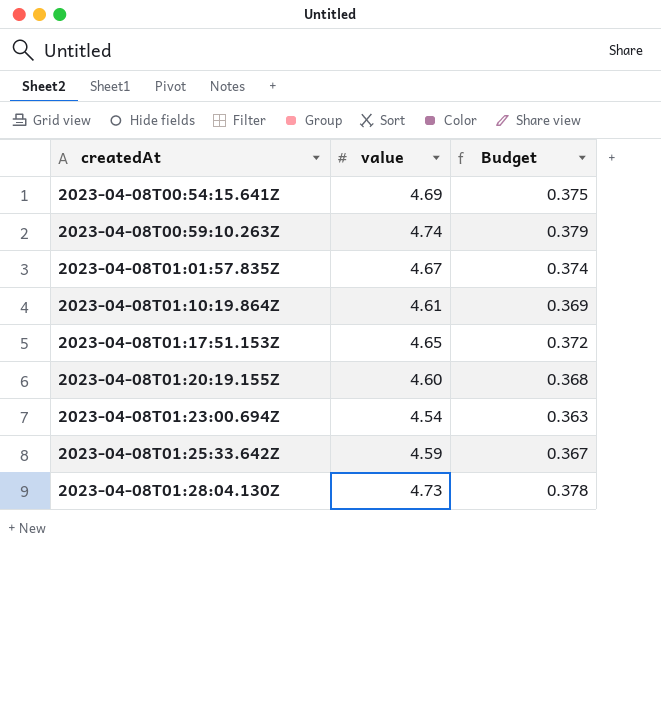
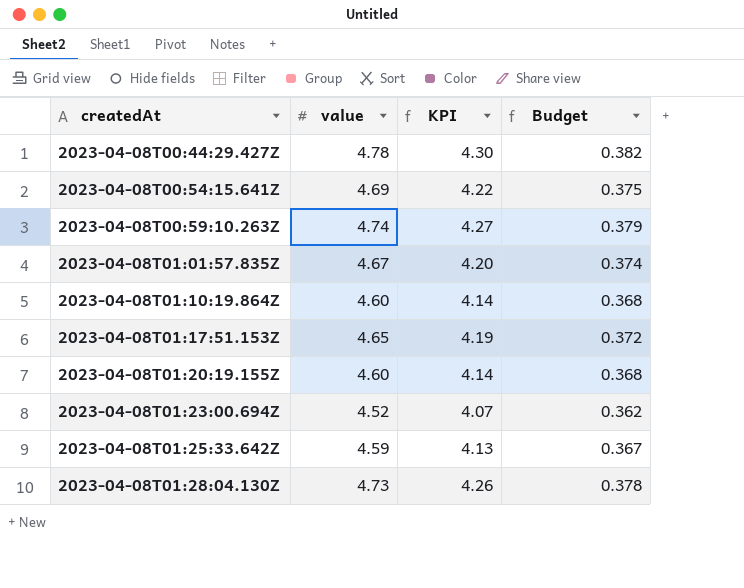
column KPI | formula: none -> [value] * 0.9
row 2023-04-08T00:44:29.427Z: none -> 4.78 | 4.30 | 0.382
2023-04-08T01:10:19.864Z | value: 4.61 -> 4.60
2023-04-08T01:10:19.864Z | Budget: 0.369 -> 0.368
2023-04-08T01:23:00.694Z | value: 4.54 -> 4.52
2023-04-08T01:23:00.694Z | Budget: 0.363 -> 0.362

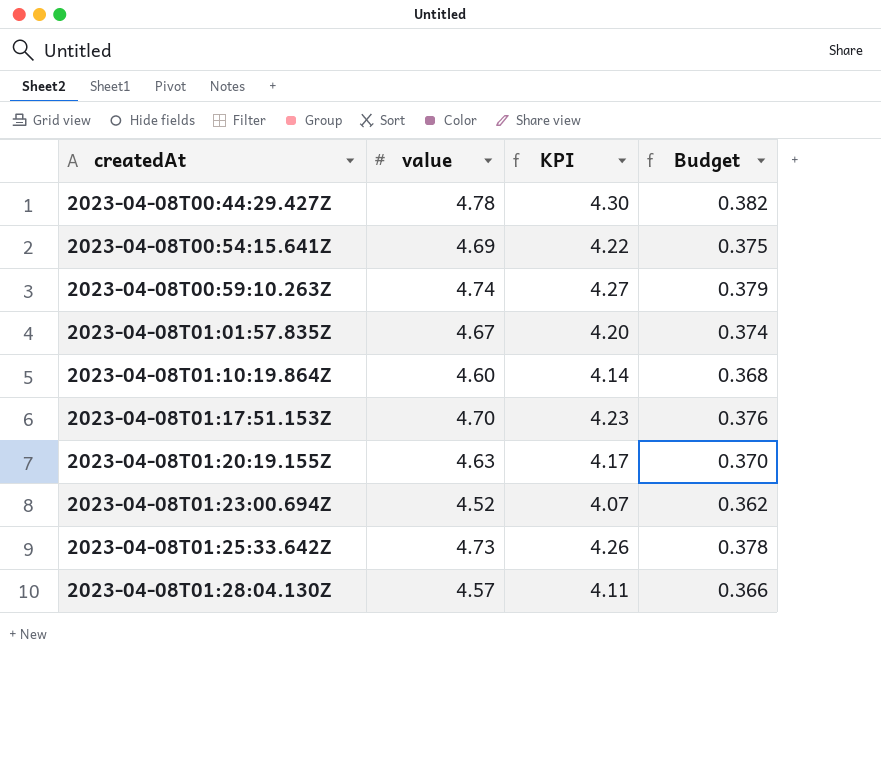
2023-04-08T01:17:51.153Z | value: 4.65 -> 4.70
2023-04-08T01:17:51.153Z | KPI: 4.19 -> 4.23
2023-04-08T01:17:51.153Z | Budget: 0.372 -> 0.376
2023-04-08T01:20:19.155Z | value: 4.60 -> 4.63
2023-04-08T01:20:19.155Z | KPI: 4.14 -> 4.17
2023-04-08T01:20:19.155Z | Budget: 0.368 -> 0.370
2023-04-08T01:25:33.642Z | value: 4.59 -> 4.73
2023-04-08T01:25:33.642Z | KPI: 4.13 -> 4.26
2023-04-08T01:25:33.642Z | Budget: 0.367 -> 0.378
2023-04-08T01:28:04.130Z | value: 4.73 -> 4.57
2023-04-08T01:28:04.130Z | KPI: 4.26 -> 4.11
2023-04-08T01:28:04.130Z | Budget: 0.378 -> 0.366

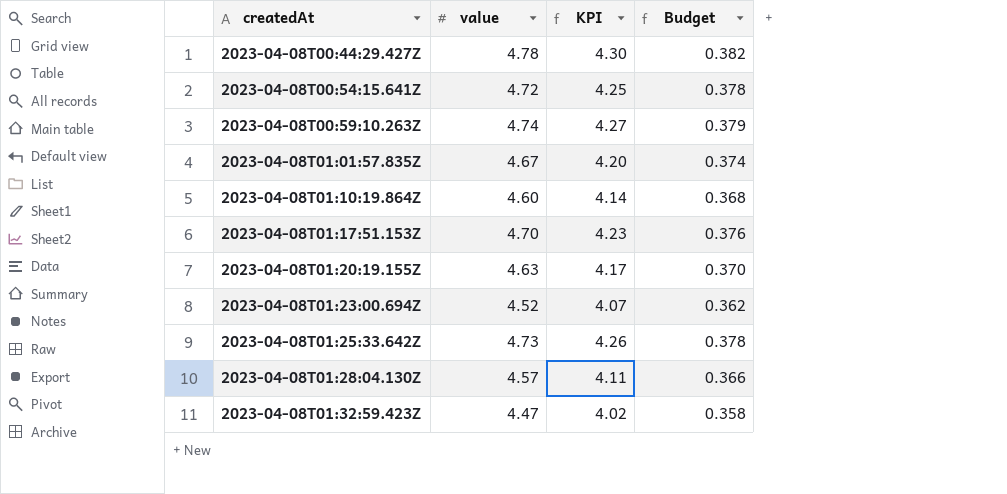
2023-04-08T00:54:15.641Z | value: 4.69 -> 4.72
2023-04-08T00:54:15.641Z | KPI: 4.22 -> 4.25
2023-04-08T00:54:15.641Z | Budget: 0.375 -> 0.378
row 2023-04-08T01:32:59.423Z: none -> 4.47 | 4.02 | 0.358

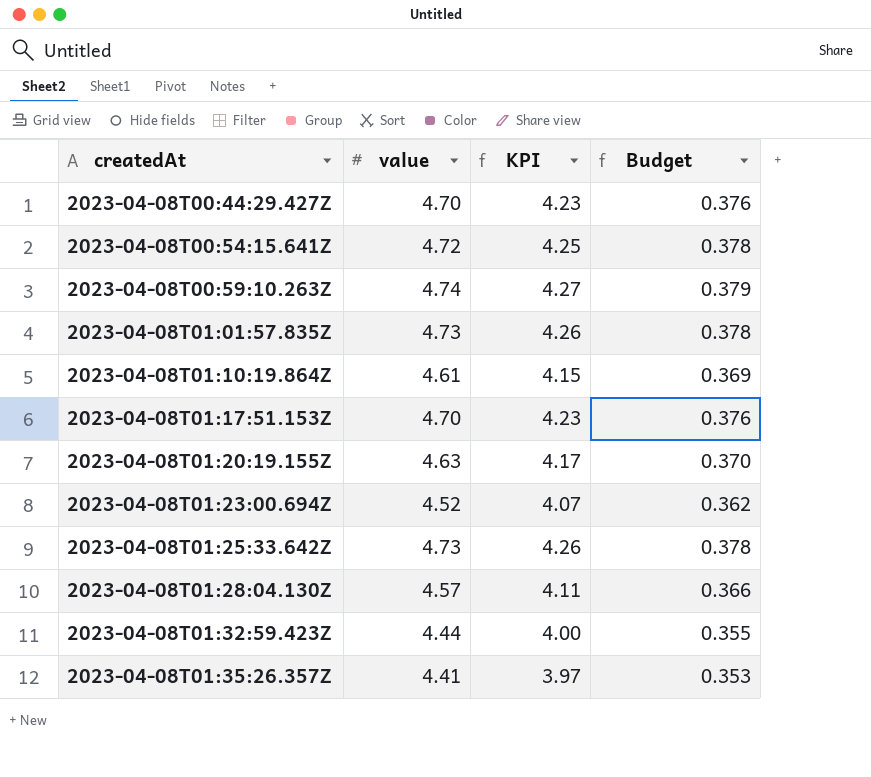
2023-04-08T00:44:29.427Z | value: 4.78 -> 4.70
2023-04-08T00:44:29.427Z | KPI: 4.30 -> 4.23
2023-04-08T00:44:29.427Z | Budget: 0.382 -> 0.376
2023-04-08T01:01:57.835Z | value: 4.67 -> 4.73
2023-04-08T01:01:57.835Z | KPI: 4.20 -> 4.26
2023-04-08T01:01:57.835Z | Budget: 0.374 -> 0.378
2023-04-08T01:10:19.864Z | value: 4.60 -> 4.61
2023-04-08T01:10:19.864Z | KPI: 4.14 -> 4.15
2023-04-08T01:10:19.864Z | Budget: 0.368 -> 0.369
2023-04-08T01:32:59.423Z | value: 4.47 -> 4.44
2023-04-08T01:32:59.423Z | KPI: 4.02 -> 4.00
2023-04-08T01:32:59.423Z | Budget: 0.358 -> 0.355
row 2023-04-08T01:35:26.357Z: none -> 4.41 | 3.97 | 0.353

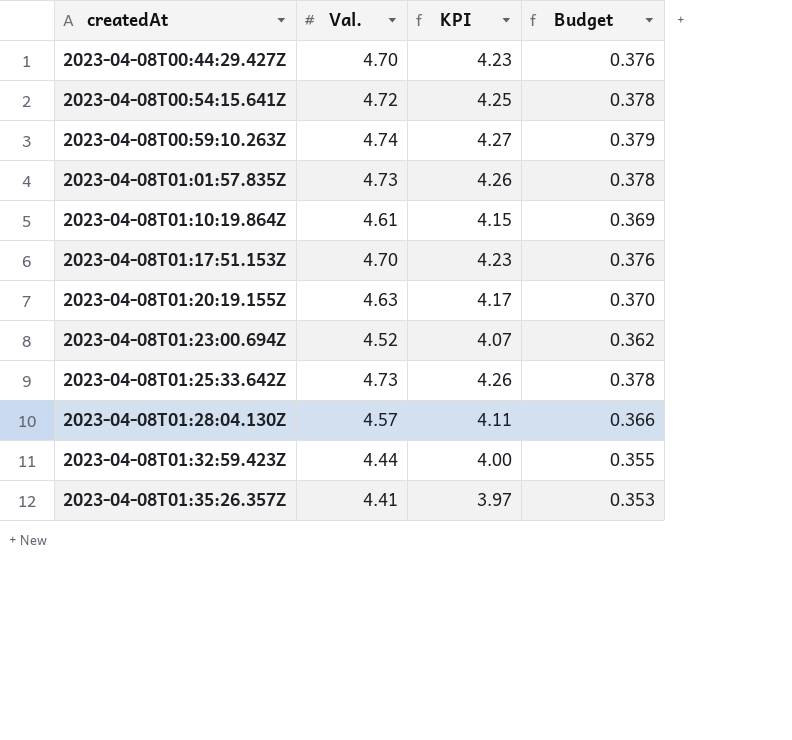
column name: value -> Val.

